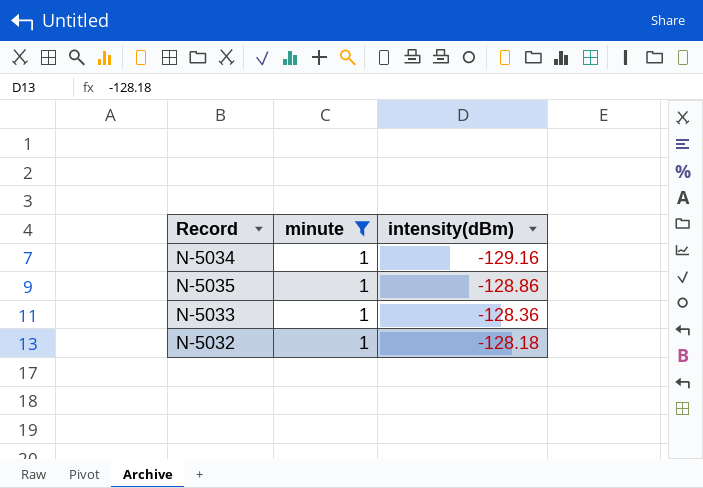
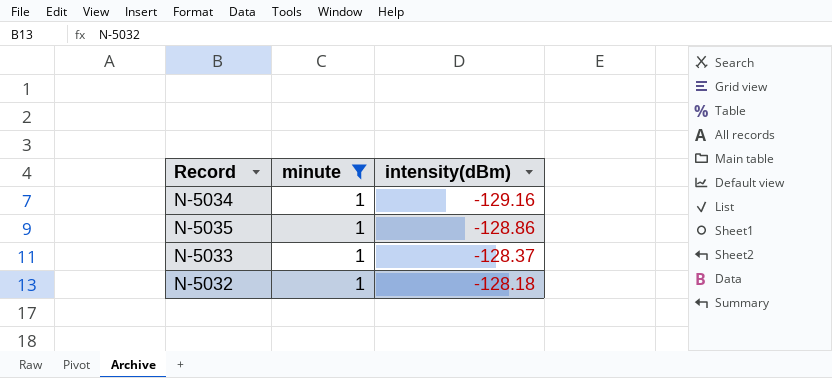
N-5033 | intensity(dBm): -128.36 -> -128.37

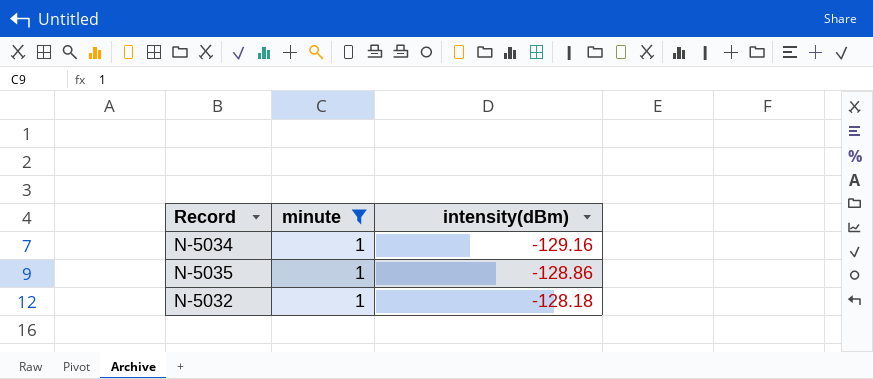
row N-5033: 1 | -128.37 -> none

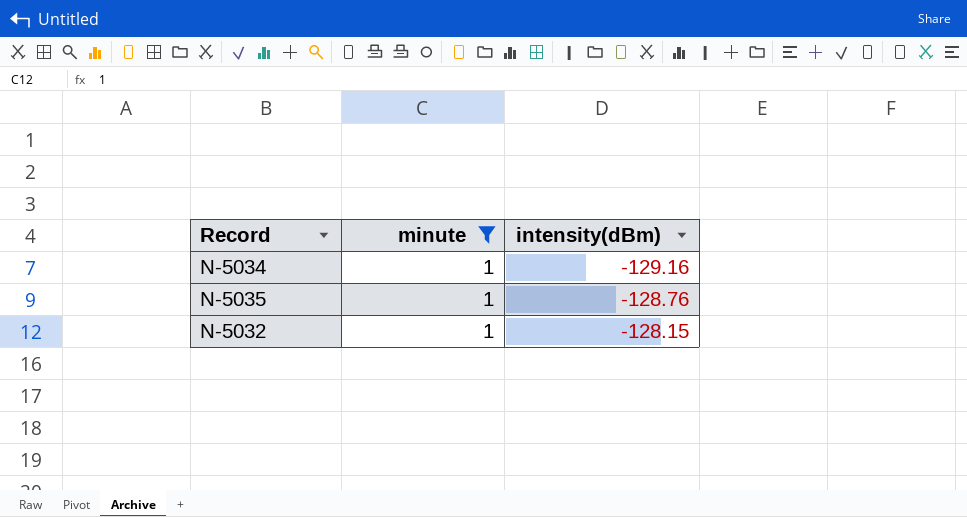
N-5035 | intensity(dBm): -128.86 -> -128.76
N-5032 | intensity(dBm): -128.18 -> -128.15

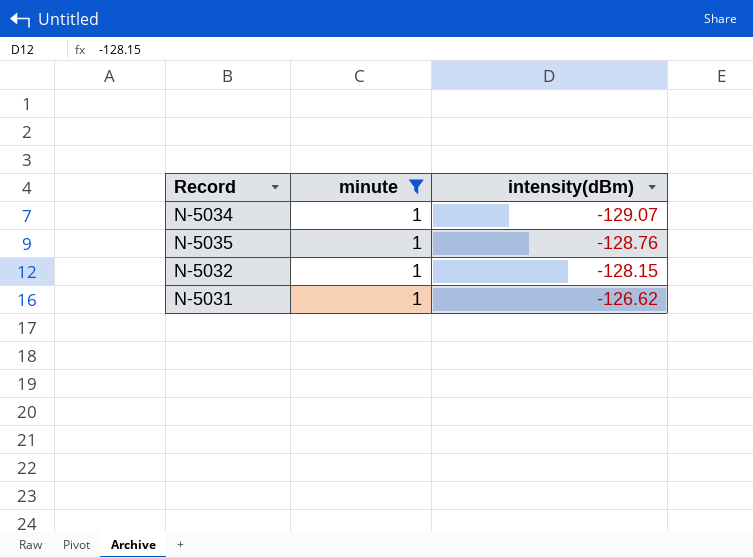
N-5034 | intensity(dBm): -129.16 -> -129.07
row N-5031: none -> 1 | -126.62

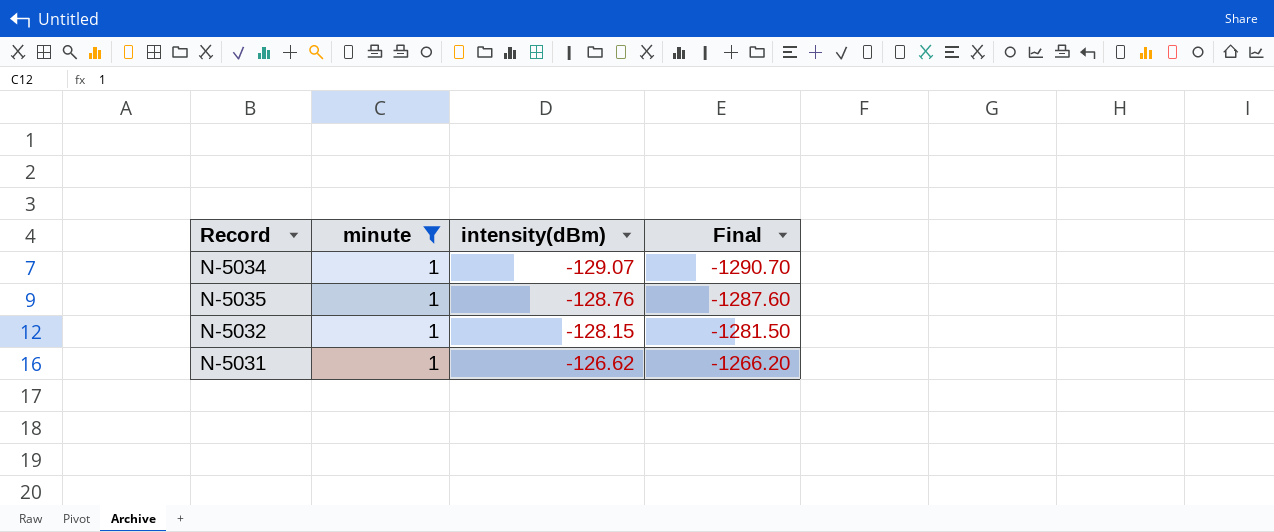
column Final | formula: none -> [intensity(dBm)] * 10

